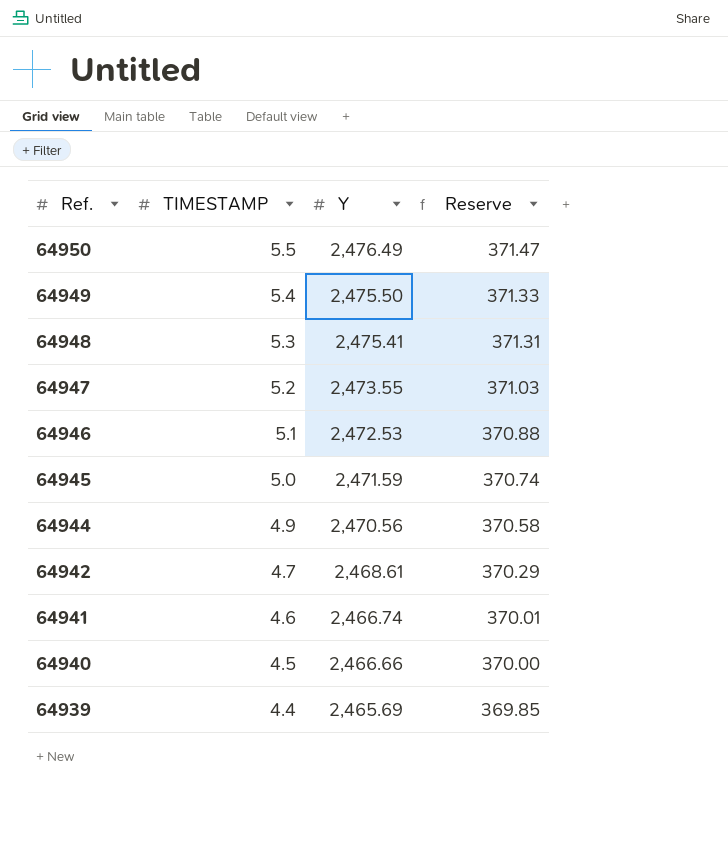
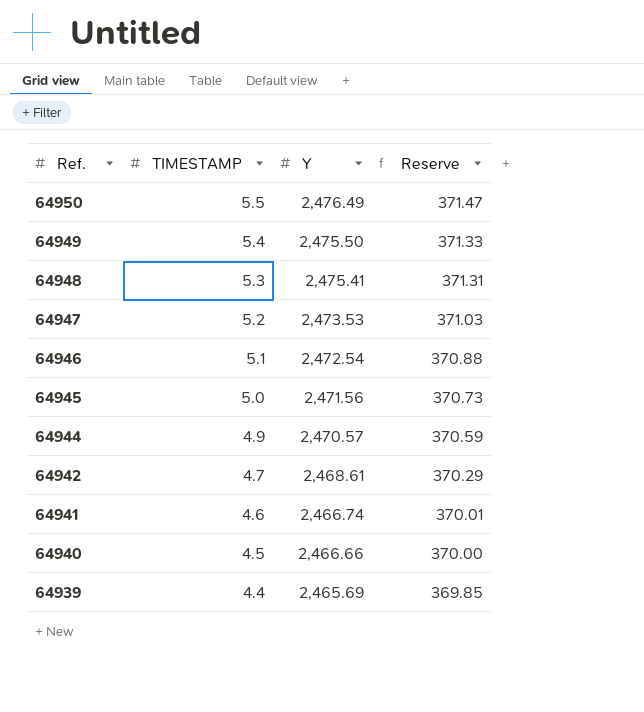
64947 | Y: 2,473.55 -> 2,473.53
64946 | Y: 2,472.53 -> 2,472.54
64945 | Y: 2,471.59 -> 2,471.56
64945 | Reserve: 370.74 -> 370.73
64944 | Y: 2,470.56 -> 2,470.57
64944 | Reserve: 370.58 -> 370.59

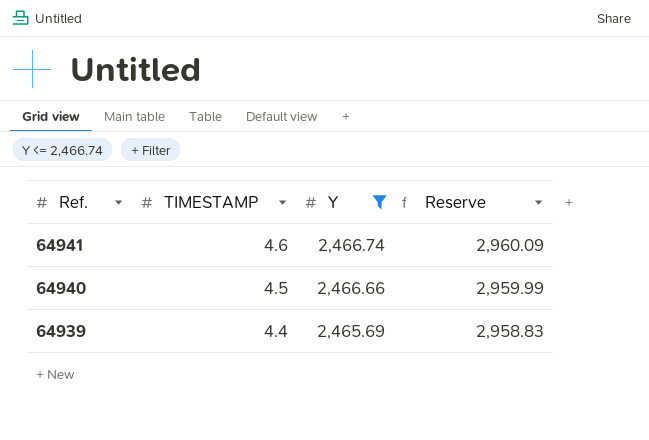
filter: none -> Y <= 2,466.74
column Reserve | formula: [Y] * 0.15 -> [Y] * 1.2

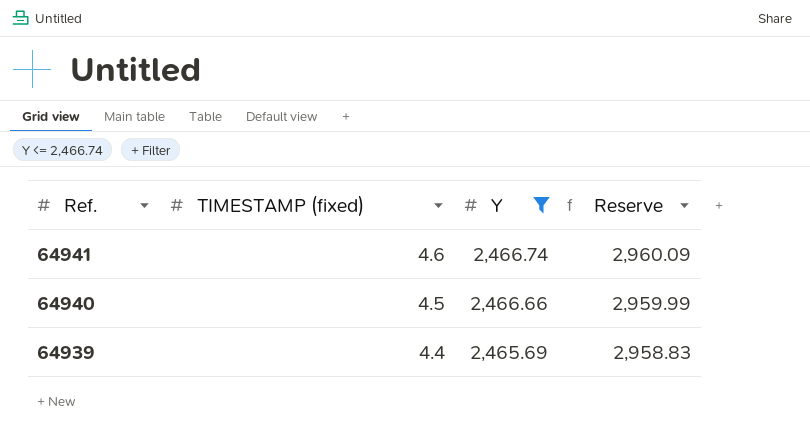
column name: TIMESTAMP -> TIMESTAMP (fixed)

